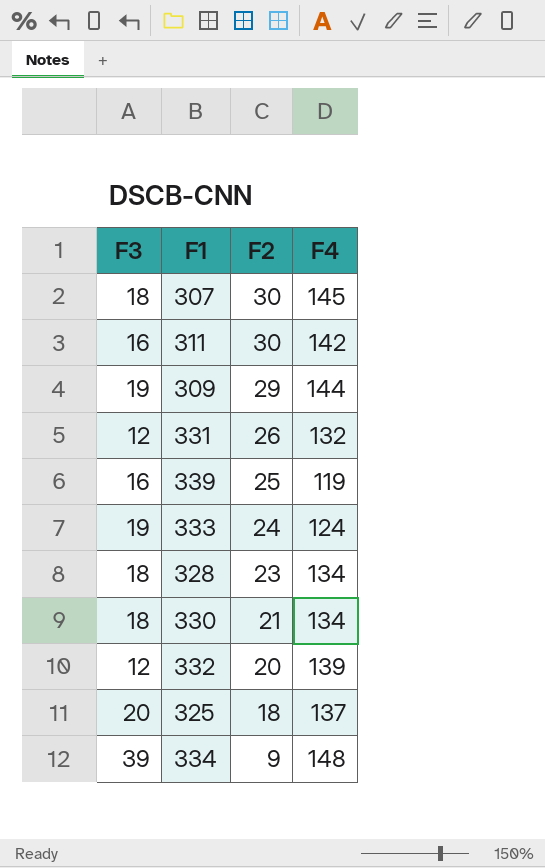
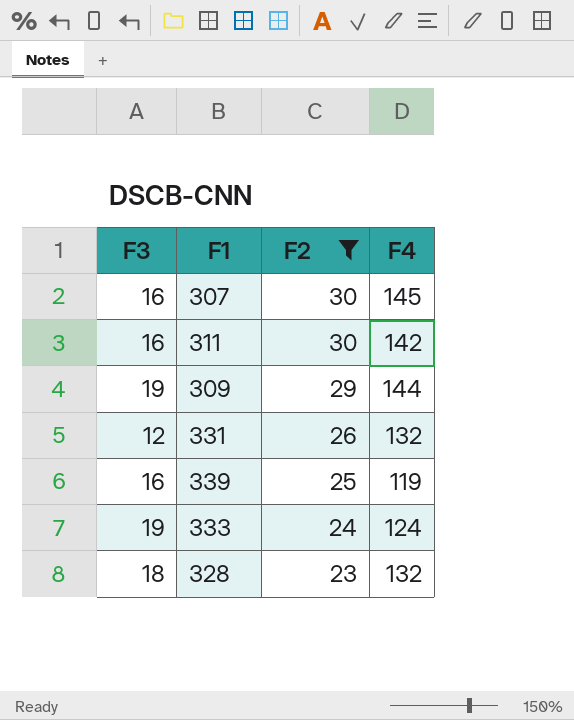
filter: none -> F2 >= 23
307 | F3: 18 -> 16
328 | F4: 134 -> 132

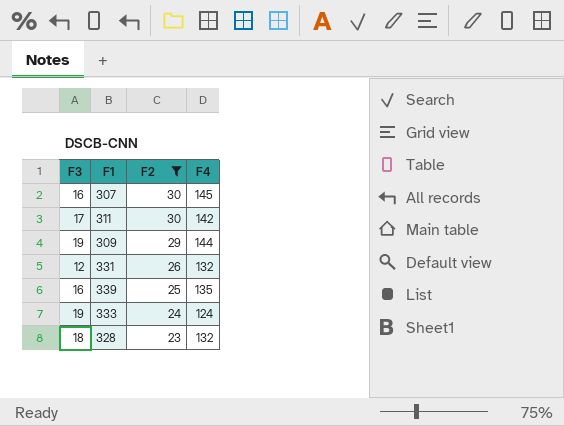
311 | F3: 16 -> 17
339 | F4: 119 -> 135

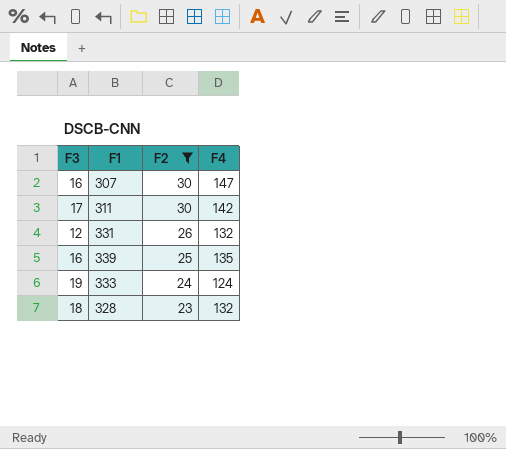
row 309: 19 | 29 | 144 -> none
307 | F4: 145 -> 147

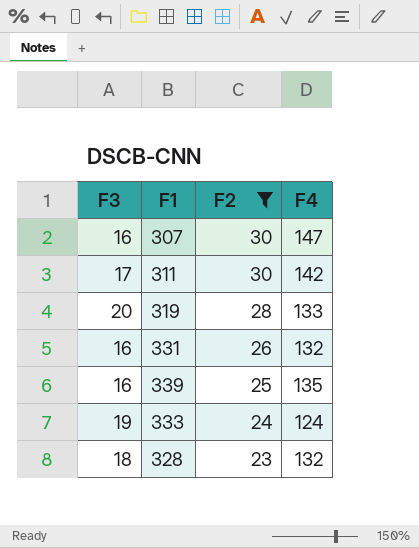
row 319: none -> 20 | 28 | 133
331 | F3: 12 -> 16

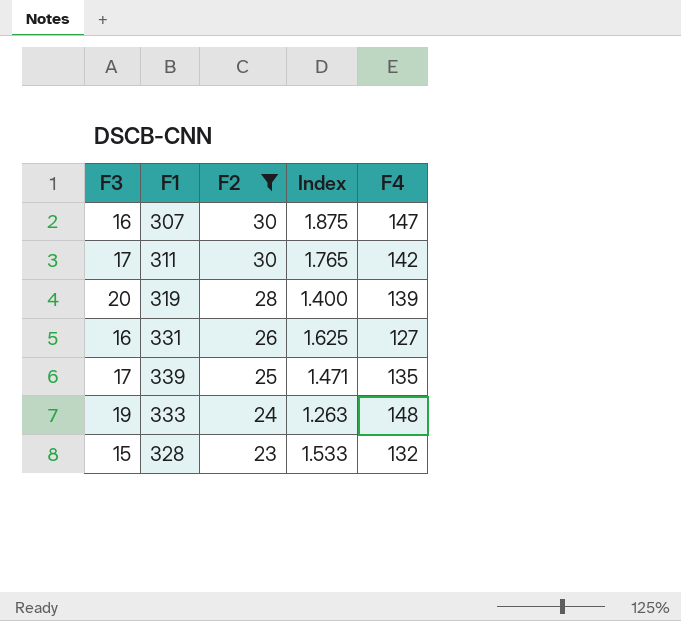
column Index | formula: none -> [F2] / [F3]
319 | F4: 133 -> 139
331 | F4: 132 -> 127
339 | F3: 16 -> 17
333 | F4: 124 -> 148
328 | F3: 18 -> 15

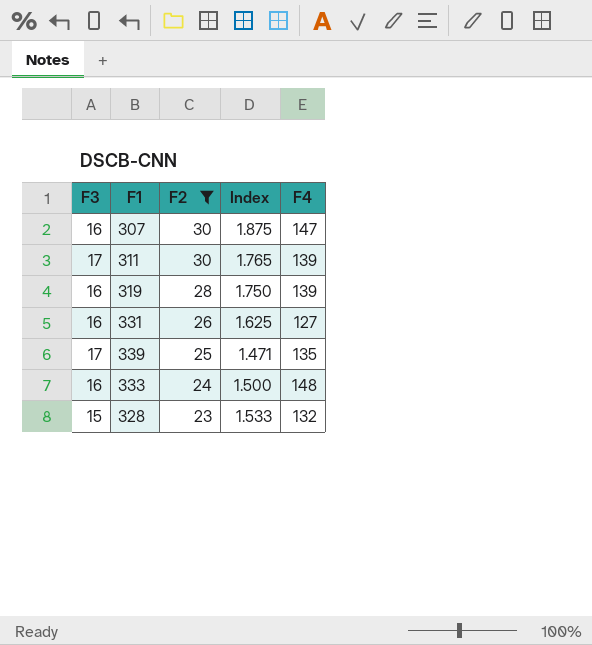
311 | F4: 142 -> 139
319 | F3: 20 -> 16
319 | Index: 1.400 -> 1.750
333 | F3: 19 -> 16
333 | Index: 1.263 -> 1.500

